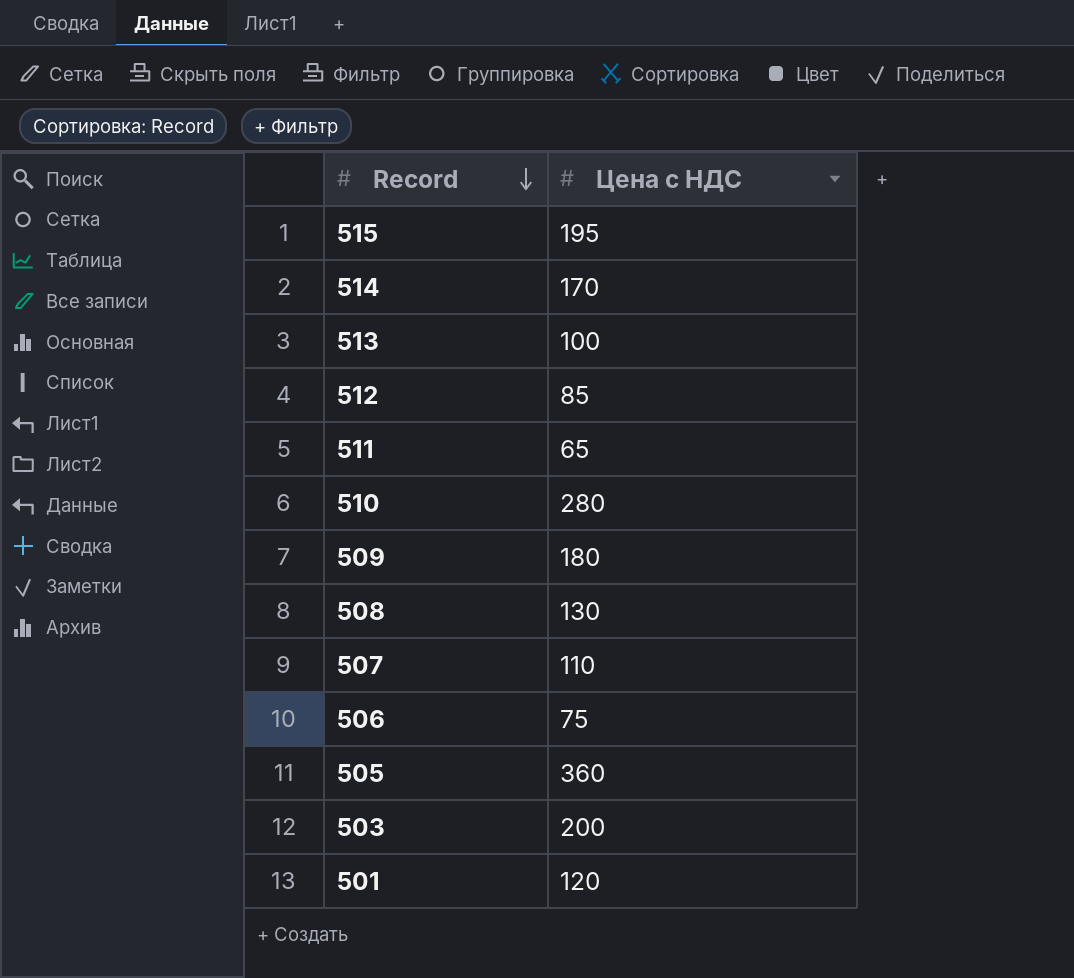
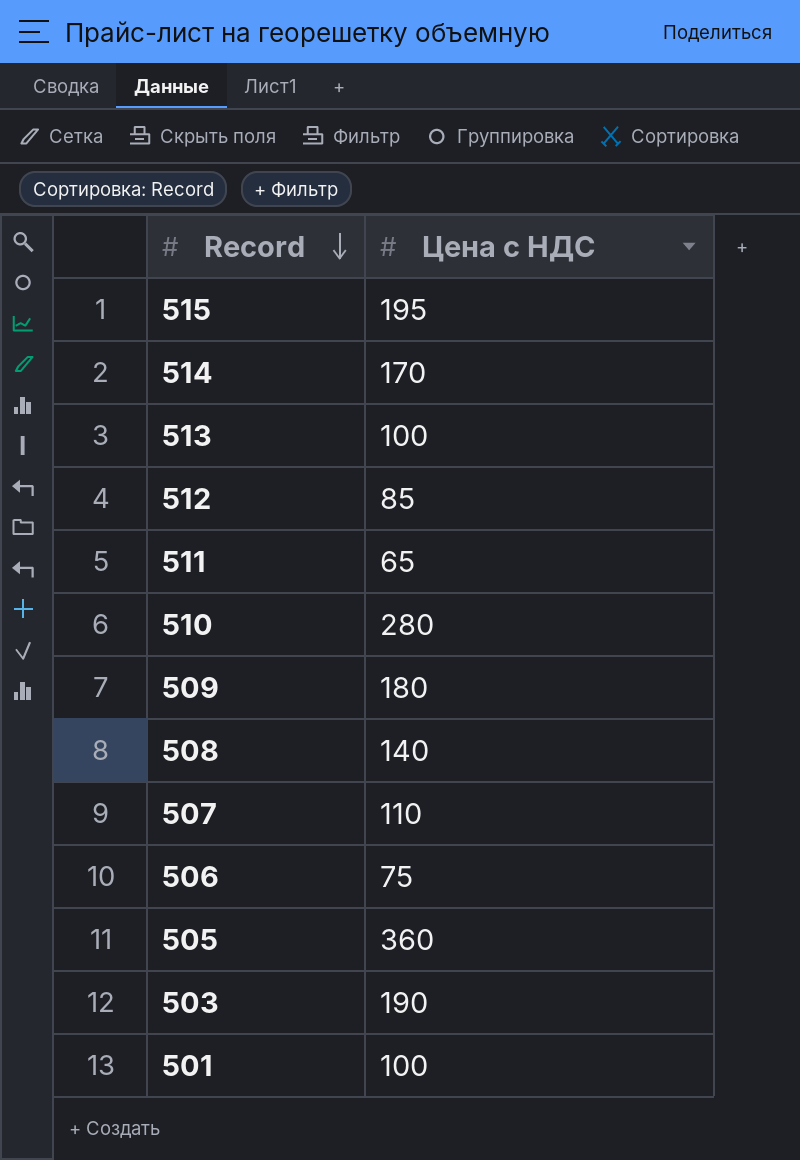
508 | Цена с НДС: 130 -> 140
503 | Цена с НДС: 200 -> 190
501 | Цена с НДС: 120 -> 100

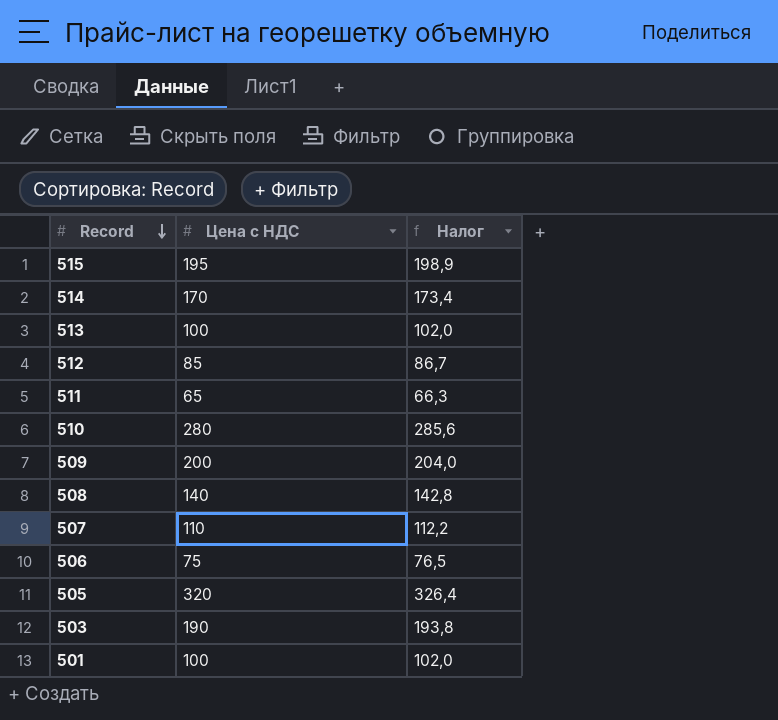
column Налог | formula: none -> [Цена с НДС] * 1,02
509 | Цена с НДС: 180 -> 200
505 | Цена с НДС: 360 -> 320

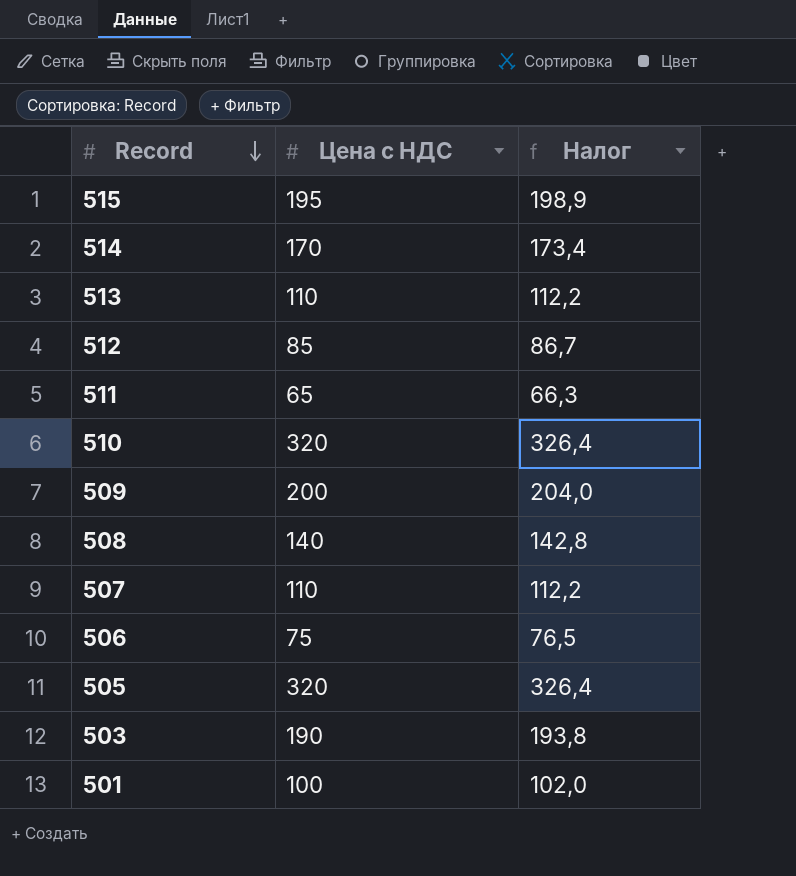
513 | Цена с НДС: 100 -> 110
513 | Налог: 102,0 -> 112,2
510 | Цена с НДС: 280 -> 320
510 | Налог: 285,6 -> 326,4

